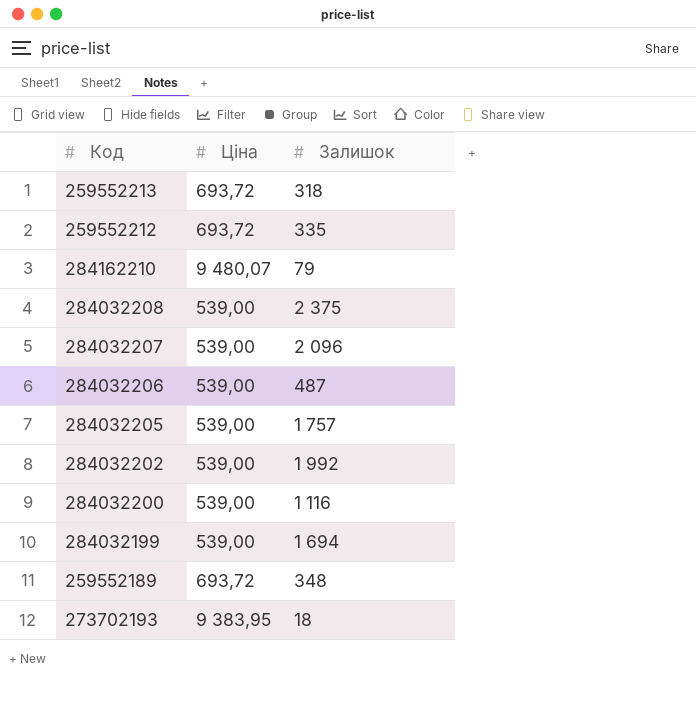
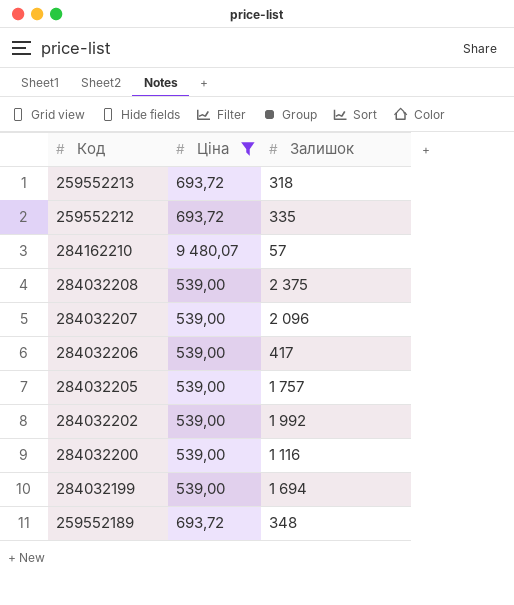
filter: none -> Ціна != 9 383,95
284162210 | Залишок: 79 -> 57
284032206 | Залишок: 487 -> 417

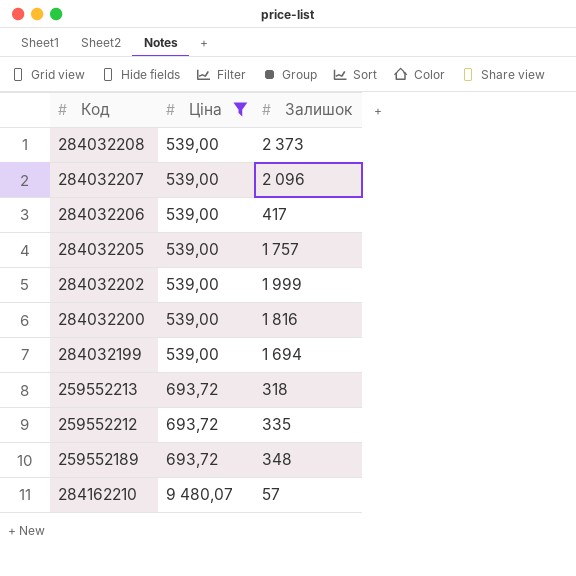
row order: none -> Ціна ascending
284032208 | Залишок: 2 375 -> 2 373
284032202 | Залишок: 1 992 -> 1 999
284032200 | Залишок: 1 116 -> 1 816

